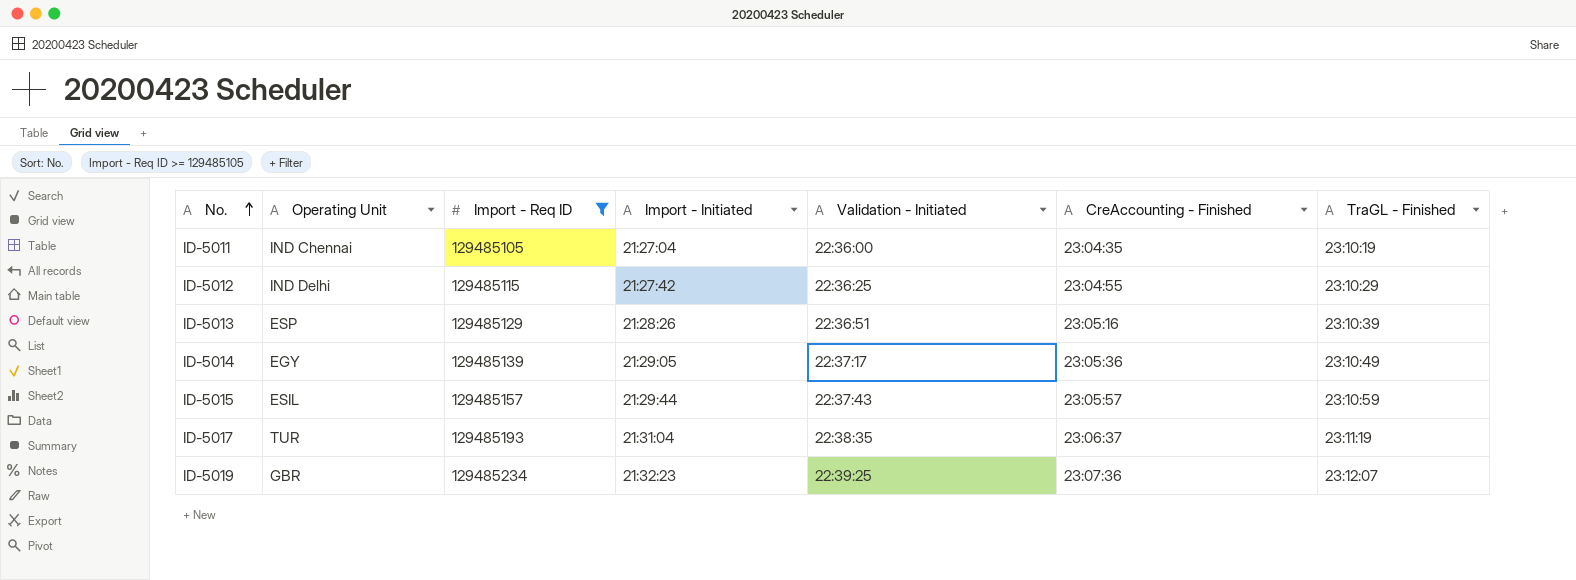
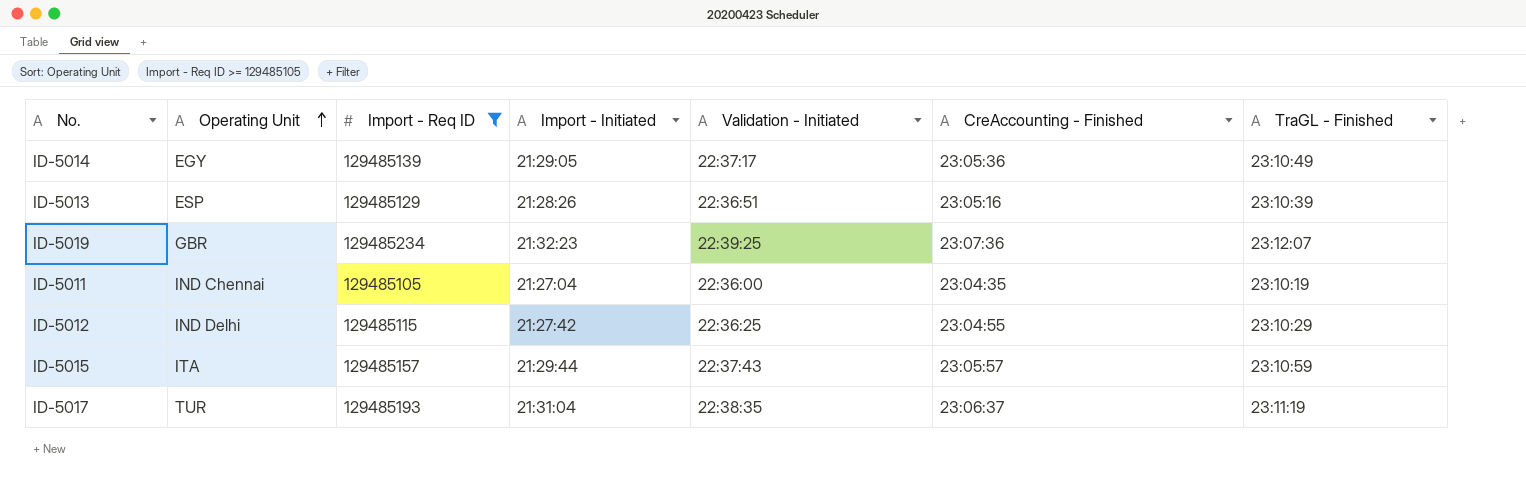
row order: No. ascending -> Operating Unit ascending
ID-5015 | Operating Unit: ESIL -> ITA

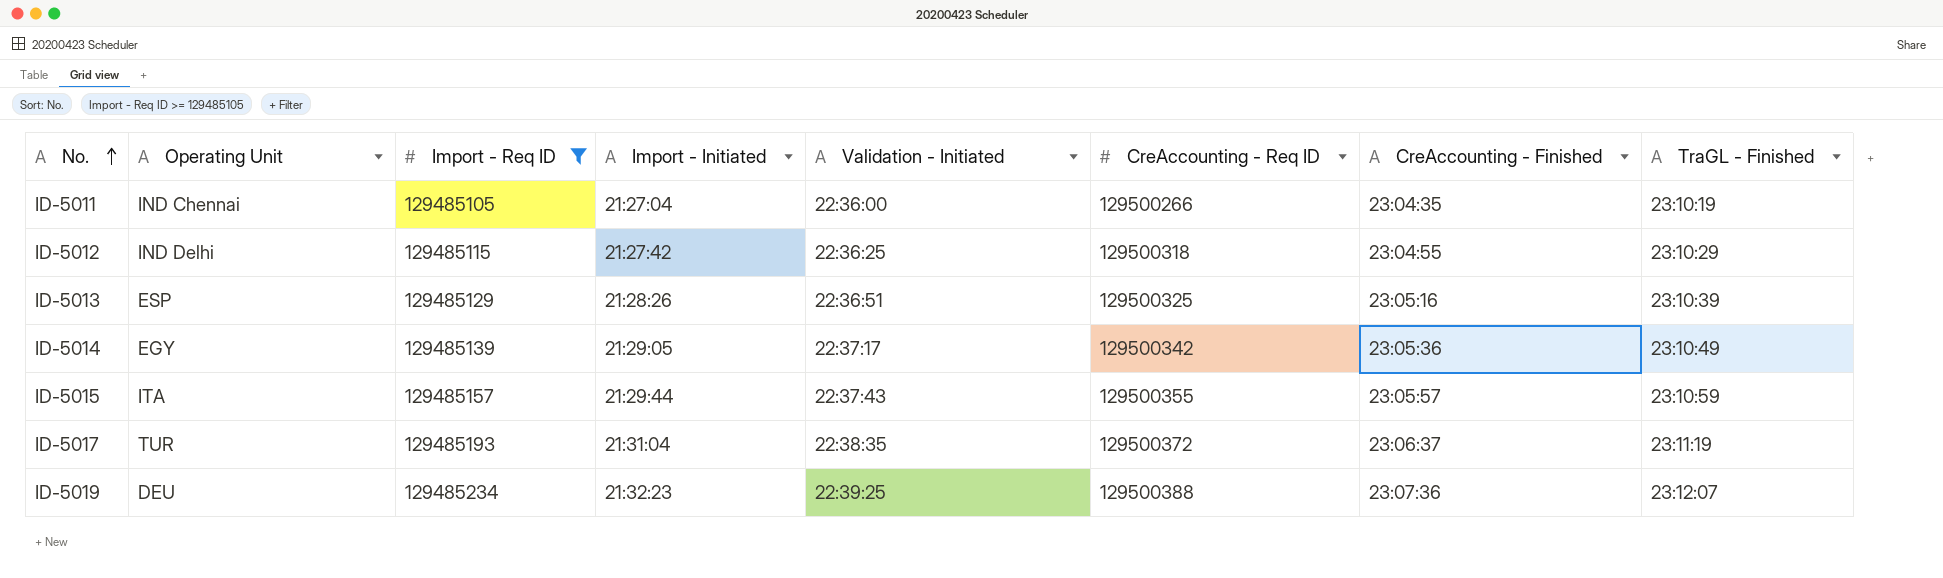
row order: Operating Unit ascending -> No. ascending
column CreAccounting - Req ID | position: none -> 6
ID-5019 | Operating Unit: GBR -> DEU

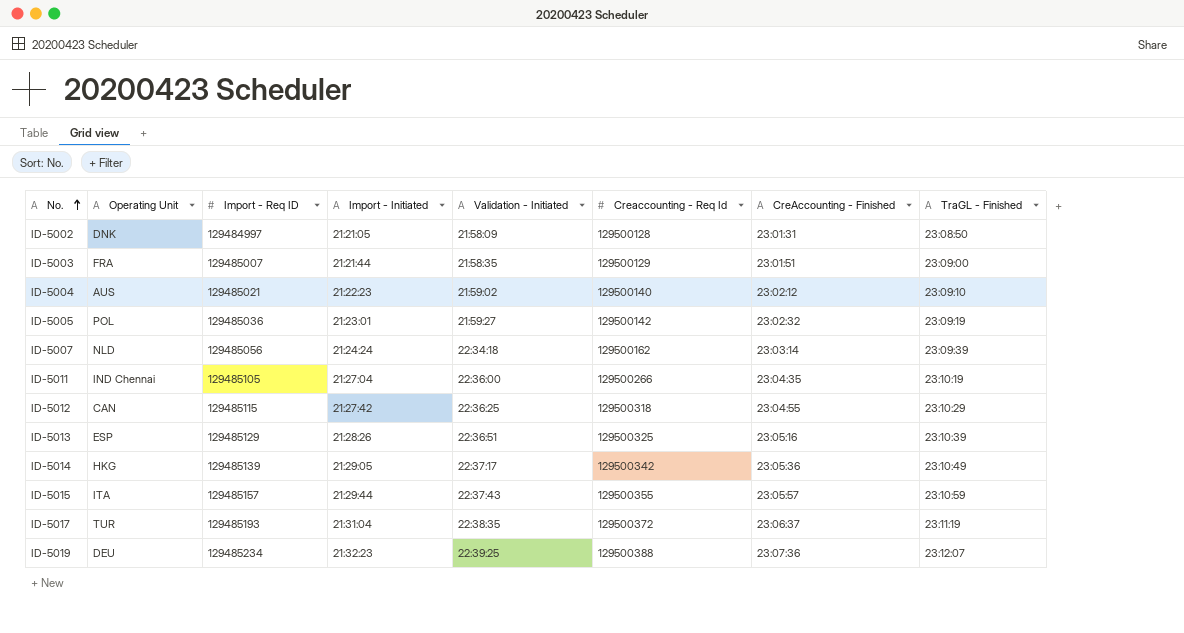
filter: Import - Req ID >= 129485105 -> none
column name: CreAccounting - Req ID -> Creaccounting - Req Id
ID-5012 | Operating Unit: IND Delhi -> CAN
ID-5014 | Operating Unit: EGY -> HKG

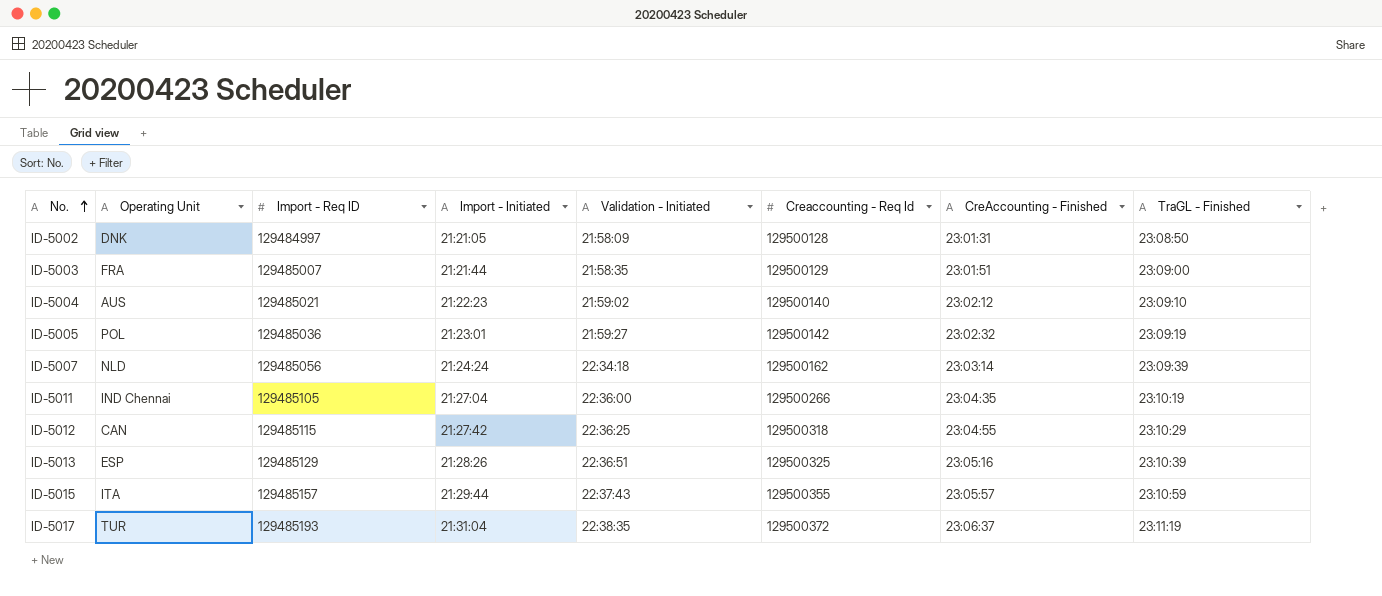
row ID-5014: HKG | 129485139 | 21:29:05 | 22:37:17 | 129500342 | 23:05:36 | 23:10:49 -> none
row ID-5019: DEU | 129485234 | 21:32:23 | 22:39:25 | 129500388 | 23:07:36 | 23:12:07 -> none

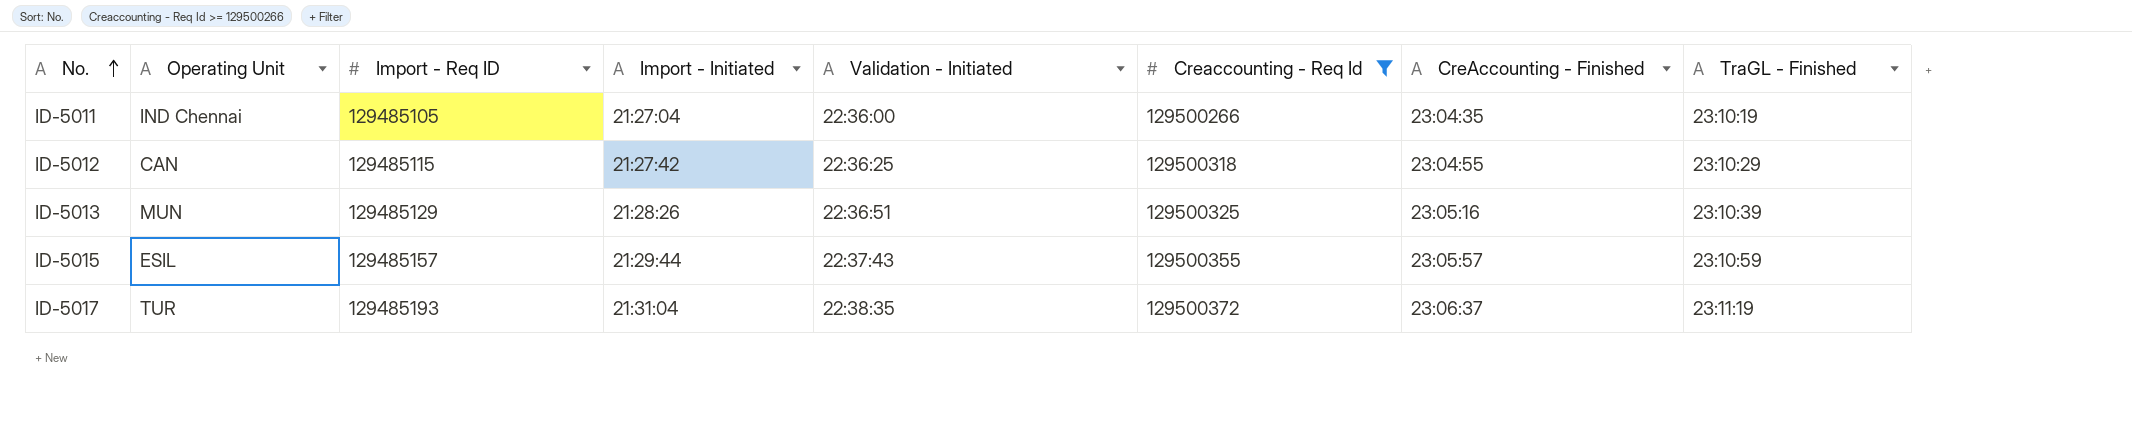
filter: none -> Creaccounting - Req Id >= 129500266
ID-5013 | Operating Unit: ESP -> MUN
ID-5015 | Operating Unit: ITA -> ESIL

